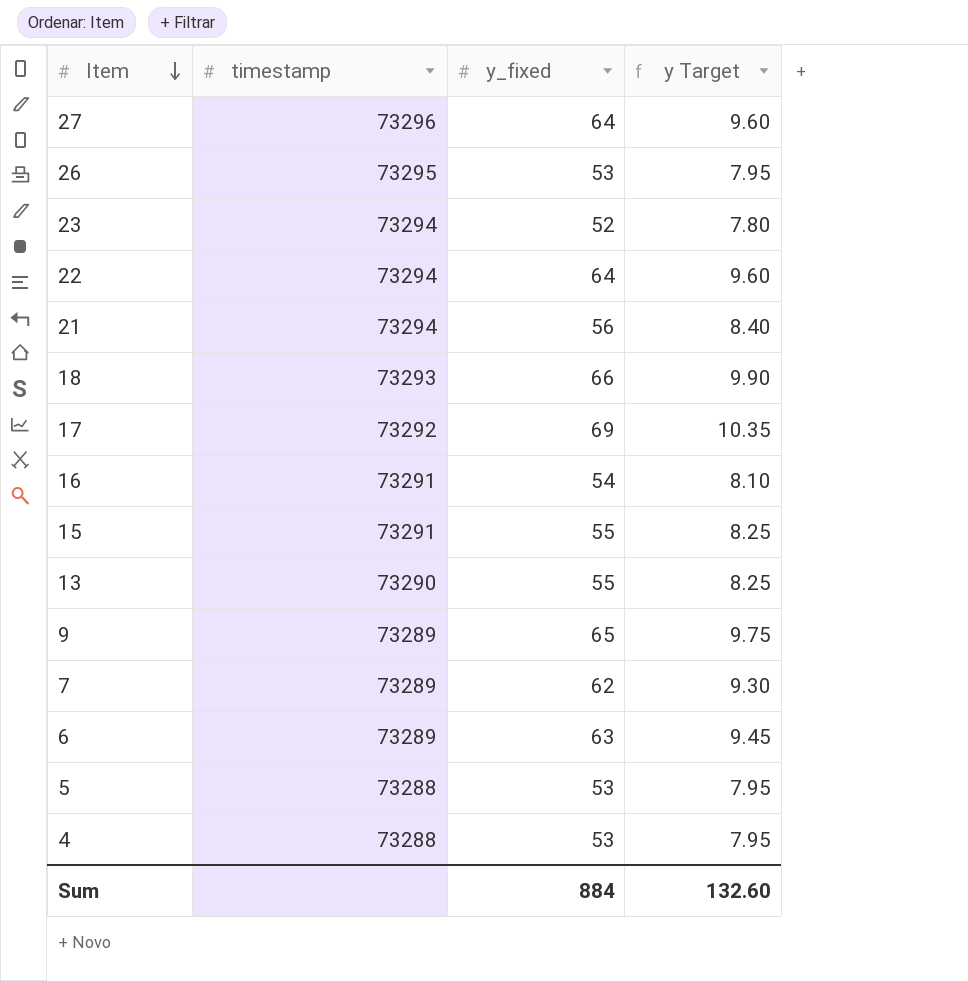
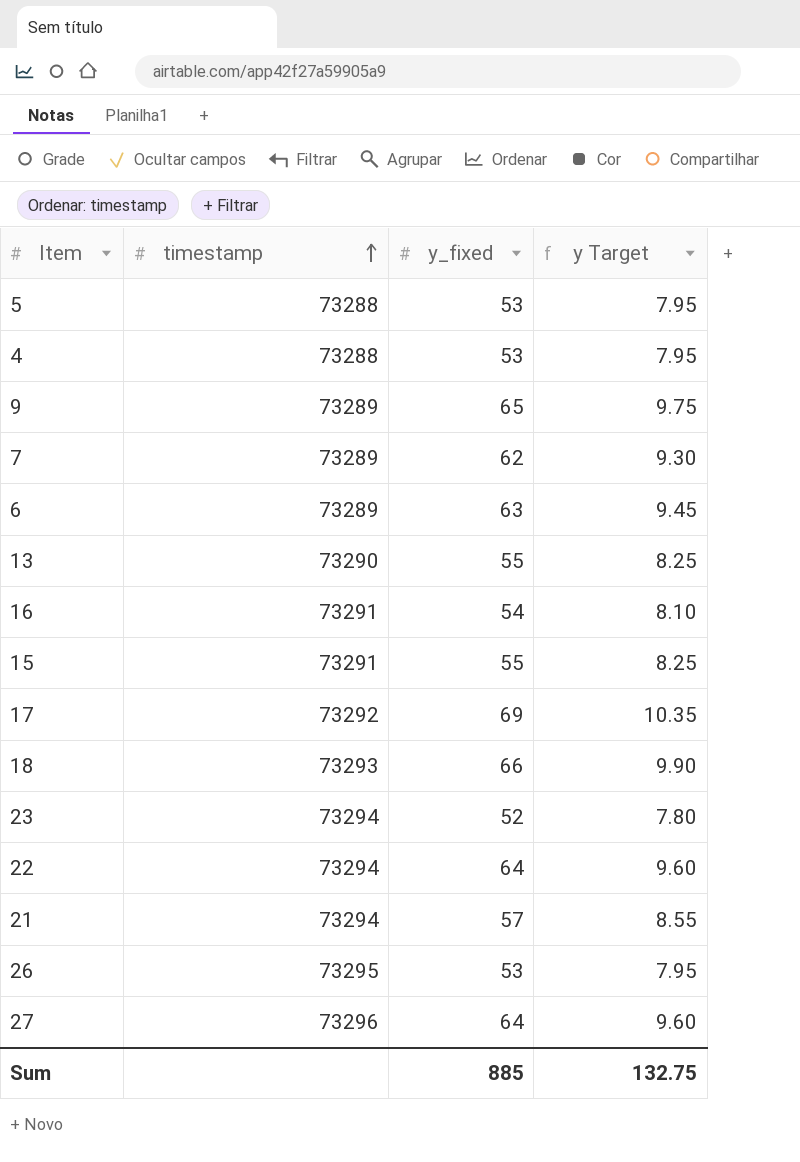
row order: Item descending -> timestamp ascending
21 | y_fixed: 56 -> 57
21 | y Target: 8.40 -> 8.55
Sum | y_fixed: 884 -> 885
Sum | y Target: 132.60 -> 132.75

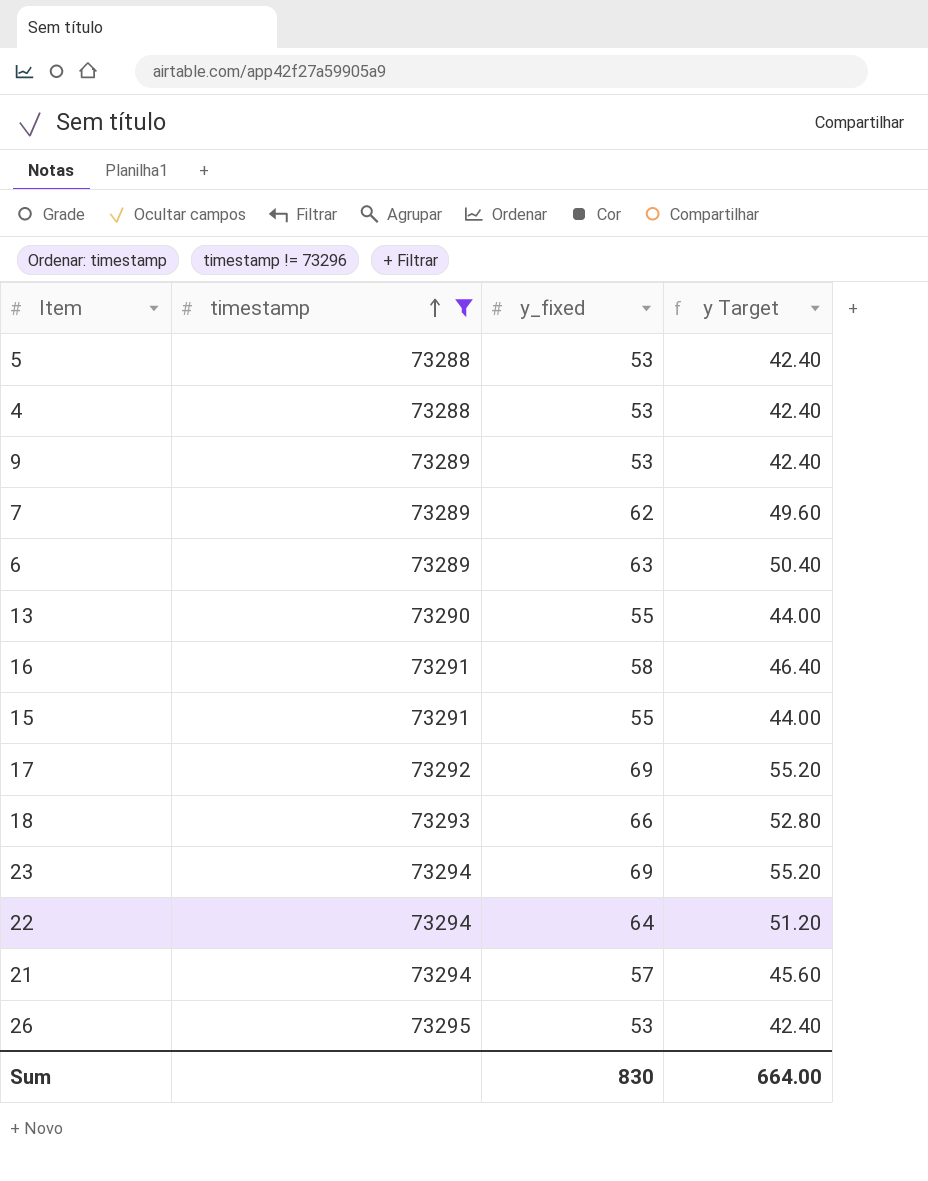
filter: none -> timestamp != 73296
column y Target | formula: [y_fixed] * 0.15 -> [y_fixed] * 0.8
9 | y_fixed: 65 -> 53
16 | y_fixed: 54 -> 58
23 | y_fixed: 52 -> 69
Sum | y_fixed: 885 -> 830
Sum | y Target: 132.75 -> 664.00

